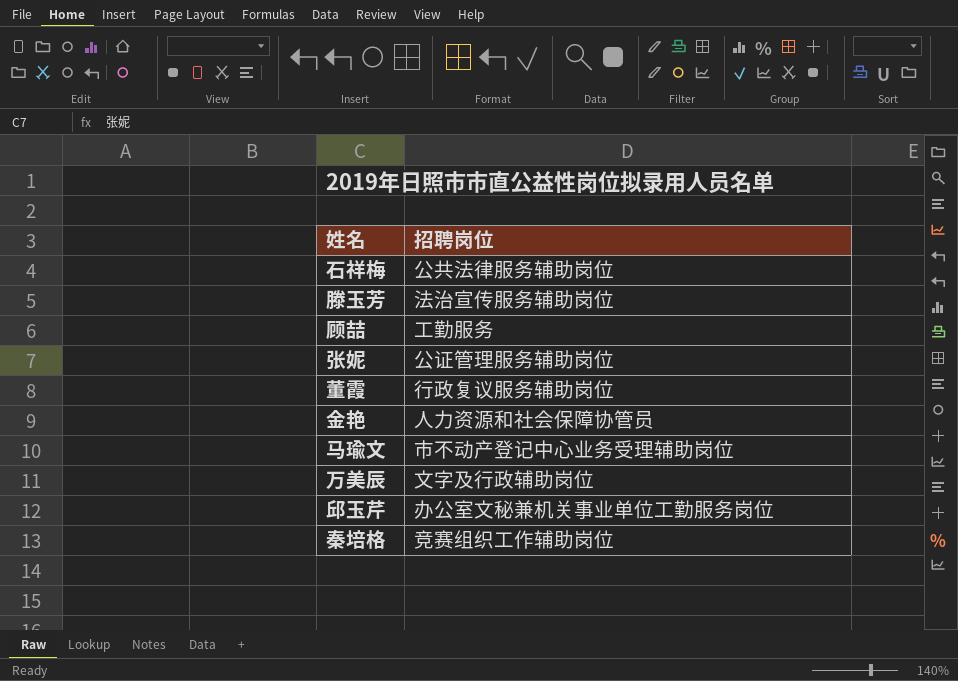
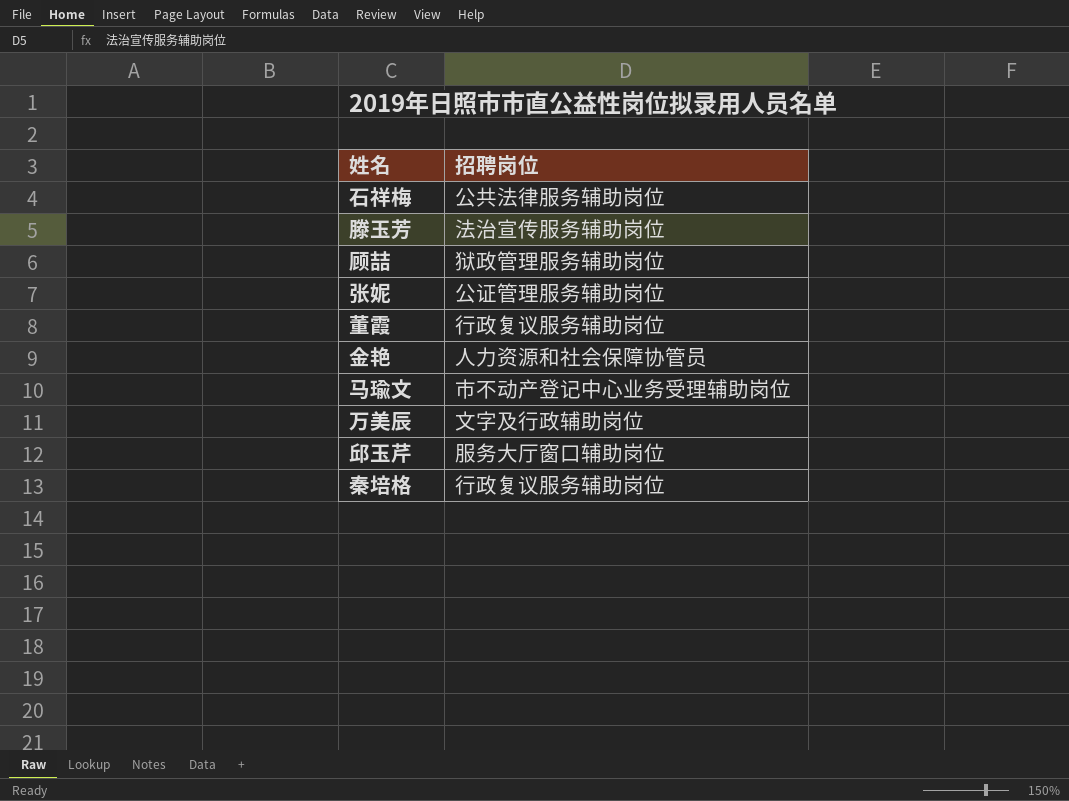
顾喆 | 招聘岗位: 工勤服务 -> 狱政管理服务辅助岗位
邱玉芹 | 招聘岗位: 办公室文秘兼机关事业单位工勤服务岗位 -> 服务大厅窗口辅助岗位
秦培格 | 招聘岗位: 竞赛组织工作辅助岗位 -> 行政复议服务辅助岗位

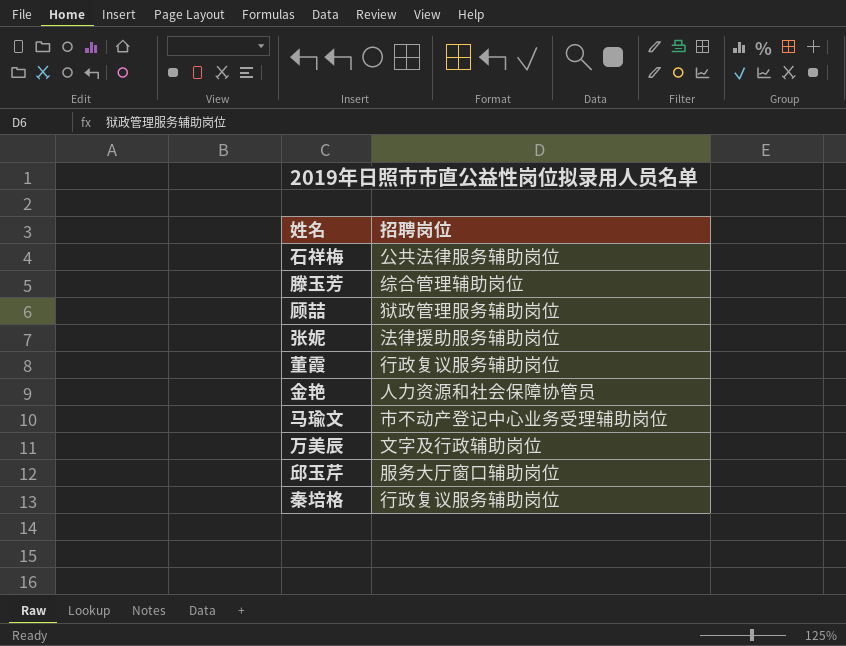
滕玉芳 | 招聘岗位: 法治宣传服务辅助岗位 -> 综合管理辅助岗位
张妮 | 招聘岗位: 公证管理服务辅助岗位 -> 法律援助服务辅助岗位

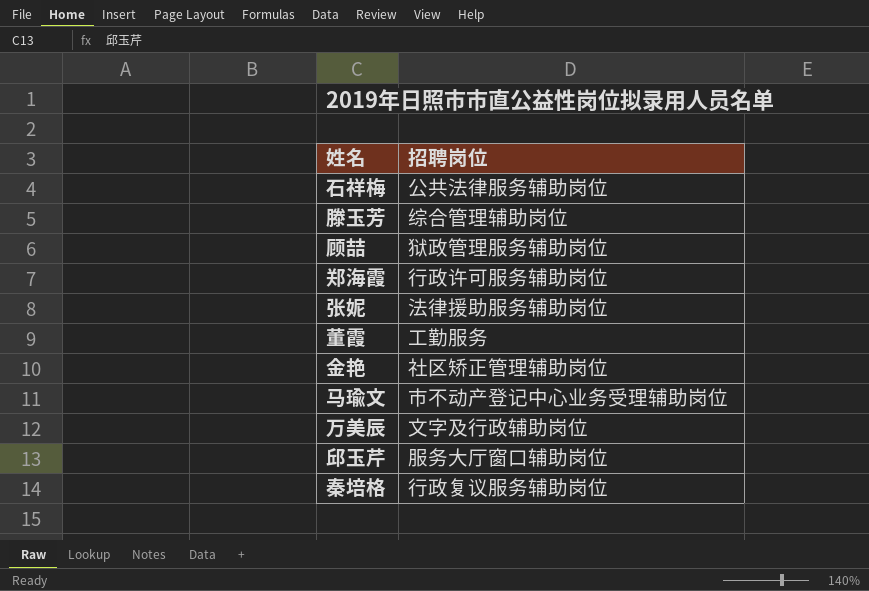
row 郑海霞: none -> 行政许可服务辅助岗位
董霞 | 招聘岗位: 行政复议服务辅助岗位 -> 工勤服务
金艳 | 招聘岗位: 人力资源和社会保障协管员 -> 社区矫正管理辅助岗位

